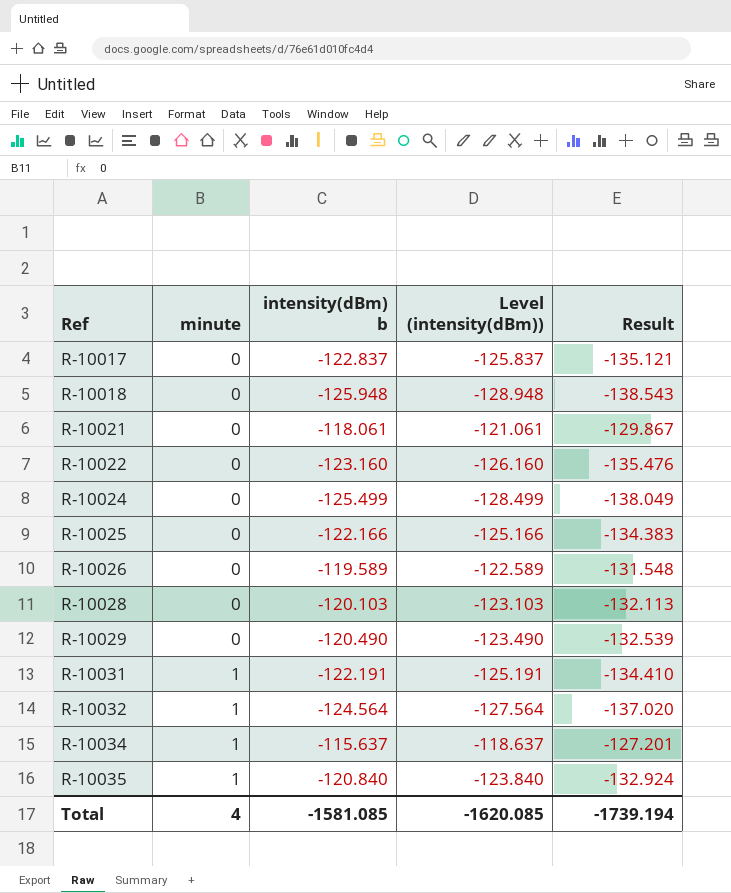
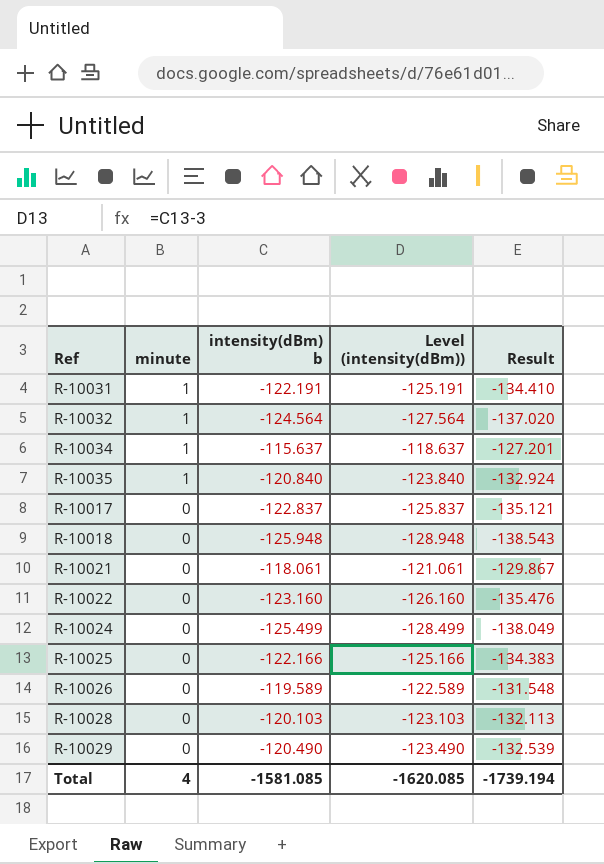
row order: Ref ascending -> minute descending

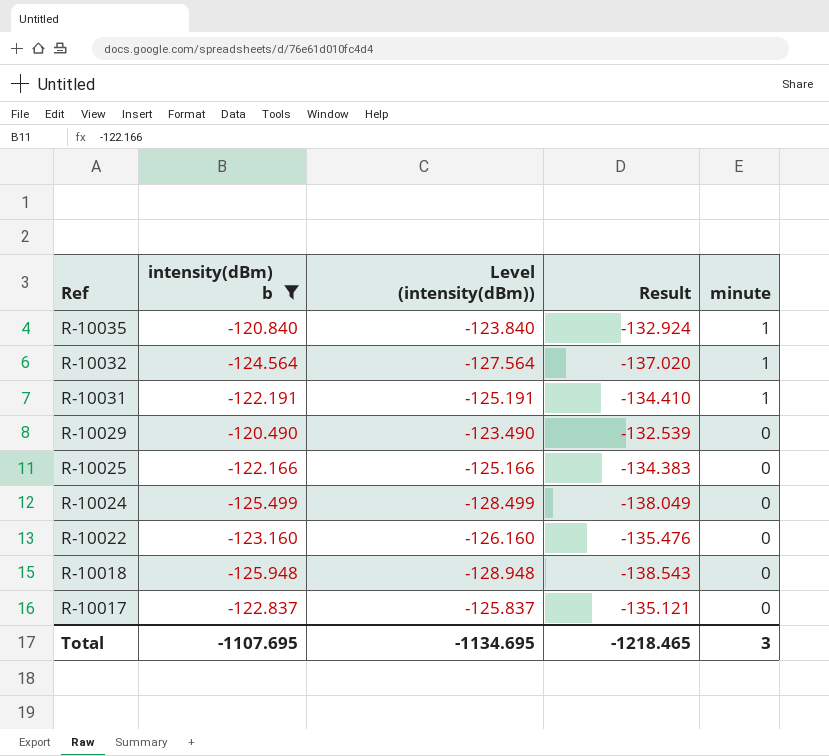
filter: none -> intensity(dBm) b <= -120.490
row order: minute descending -> Ref descending
column minute | position: 2 -> 5
Total | intensity(dBm) b: -1581.085 -> -1107.695
Total | Level (intensity(dBm)): -1620.085 -> -1134.695
Total | Result: -1739.194 -> -1218.465
Total | minute: 4 -> 3

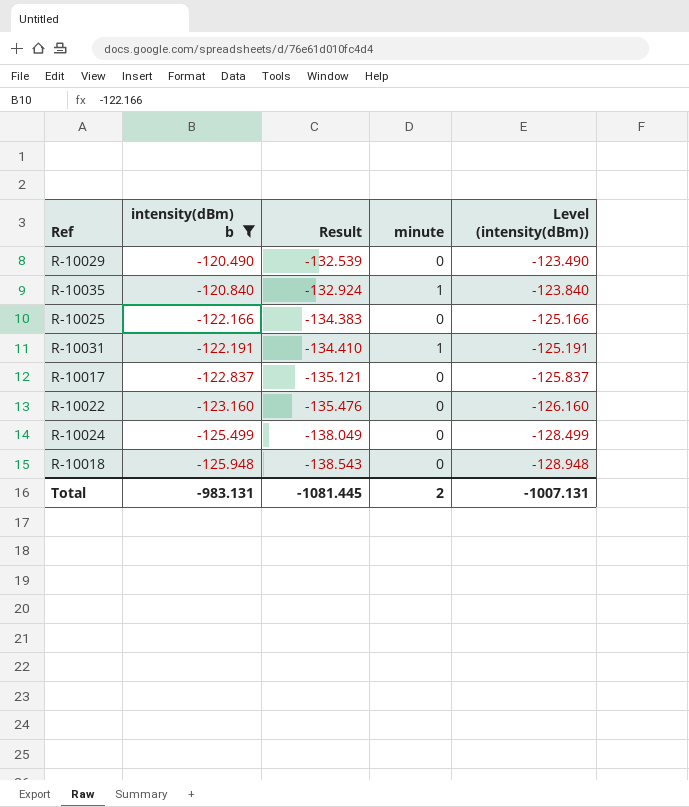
row order: Ref descending -> intensity(dBm) b descending
column Level (intensity(dBm)) | position: 3 -> 5
row R-10032: -124.564 | -127.564 | -137.020 | 1 -> none
Total | intensity(dBm) b: -1107.695 -> -983.131
Total | Result: -1218.465 -> -1081.445
Total | minute: 3 -> 2
Total | Level (intensity(dBm)): -1134.695 -> -1007.131

